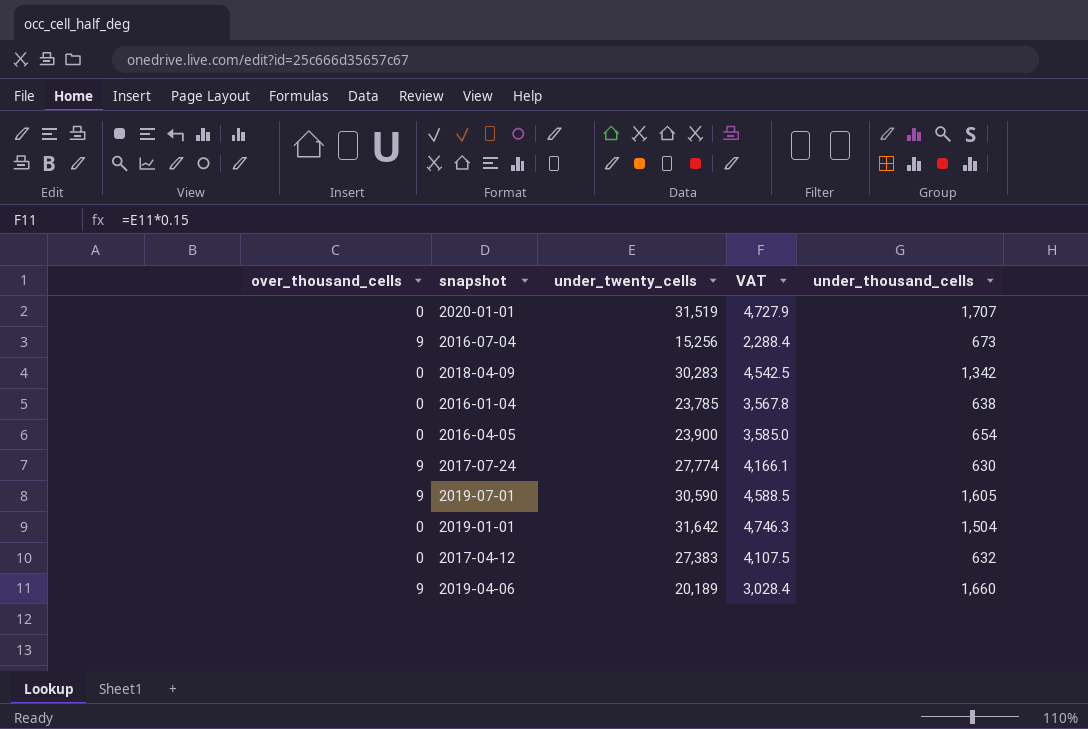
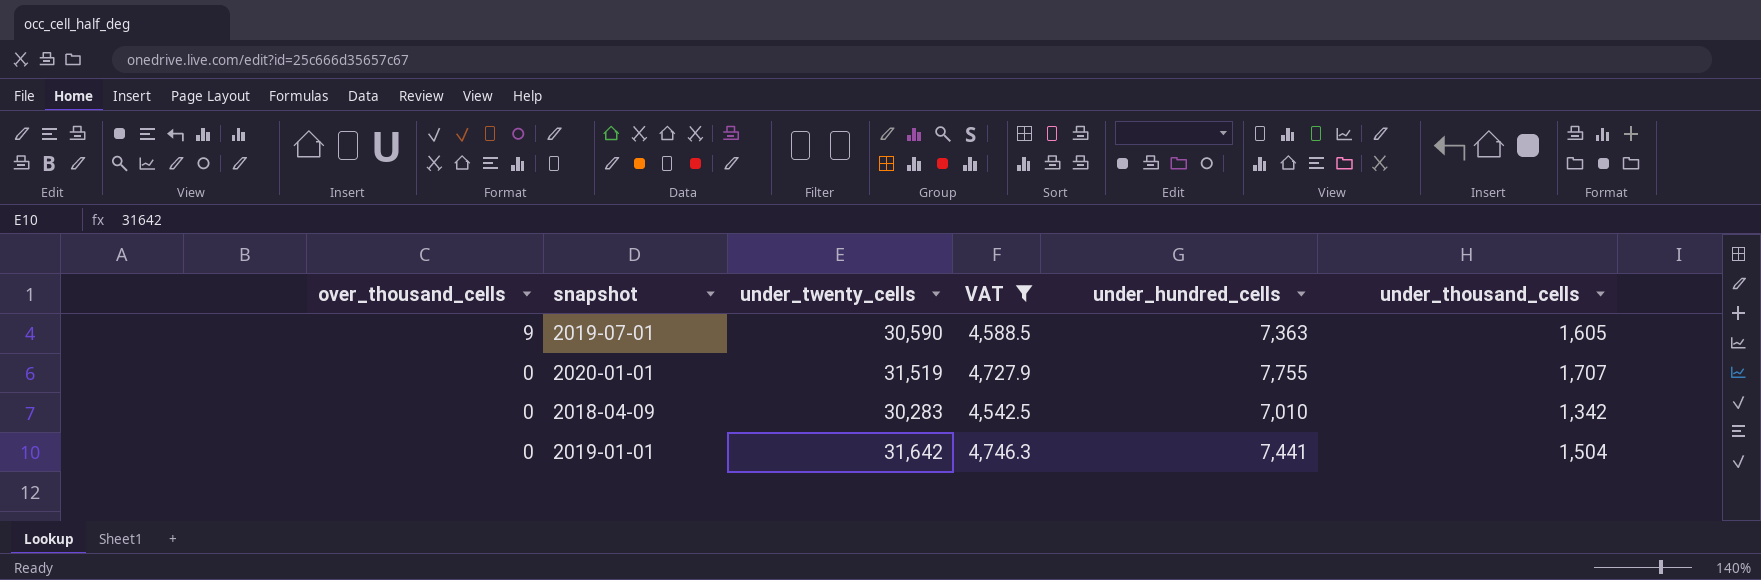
filter: none -> VAT >= 4,542.5
row order: none -> over_thousand_cells descending
column under_hundred_cells | position: none -> 5

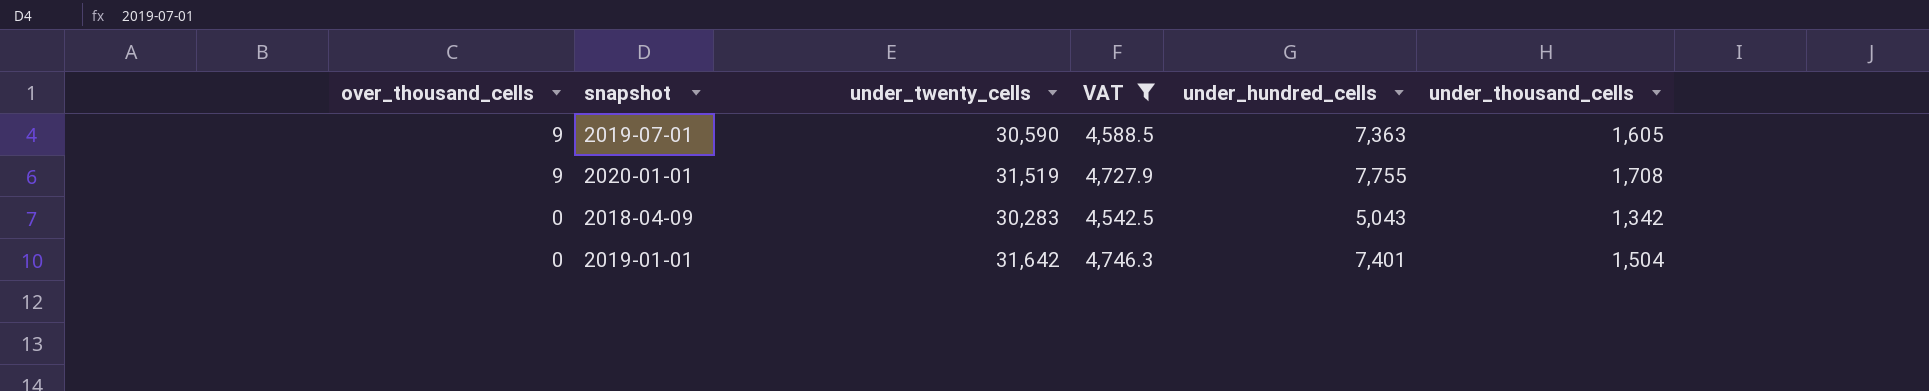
2020-01-01 | over_thousand_cells: 0 -> 9
2020-01-01 | under_thousand_cells: 1,707 -> 1,708
2018-04-09 | under_hundred_cells: 7,010 -> 5,043
2019-01-01 | under_hundred_cells: 7,441 -> 7,401

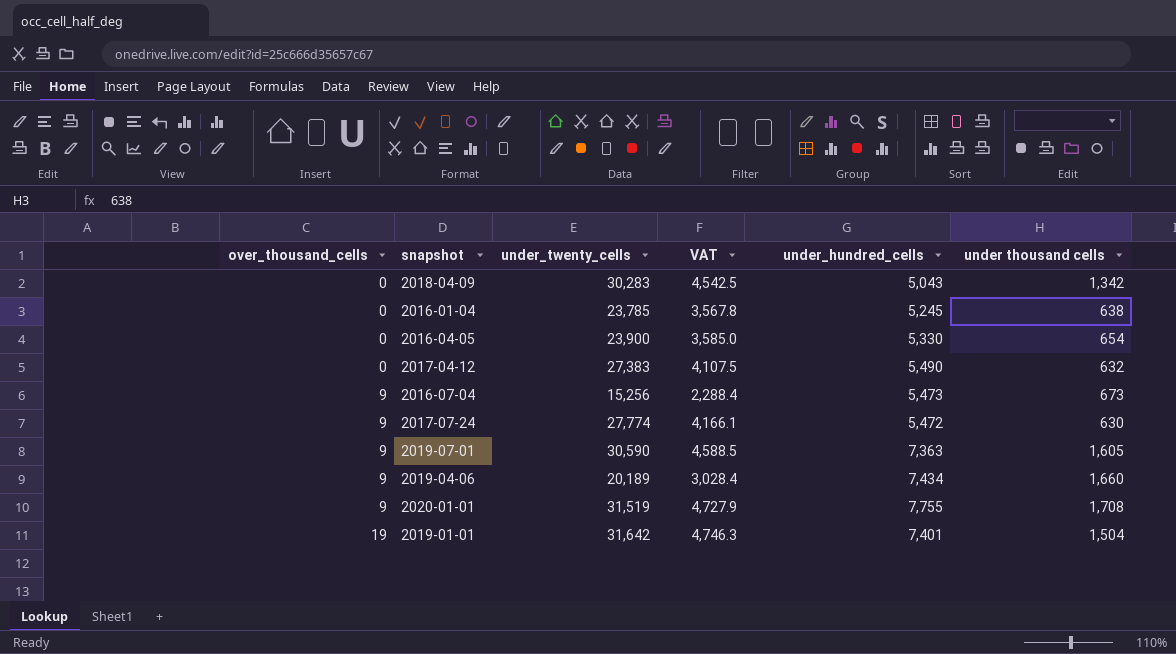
filter: VAT >= 4,542.5 -> none
row order: over_thousand_cells descending -> over_thousand_cells ascending
column name: under_thousand_cells -> under thousand cells
2019-01-01 | over_thousand_cells: 0 -> 19

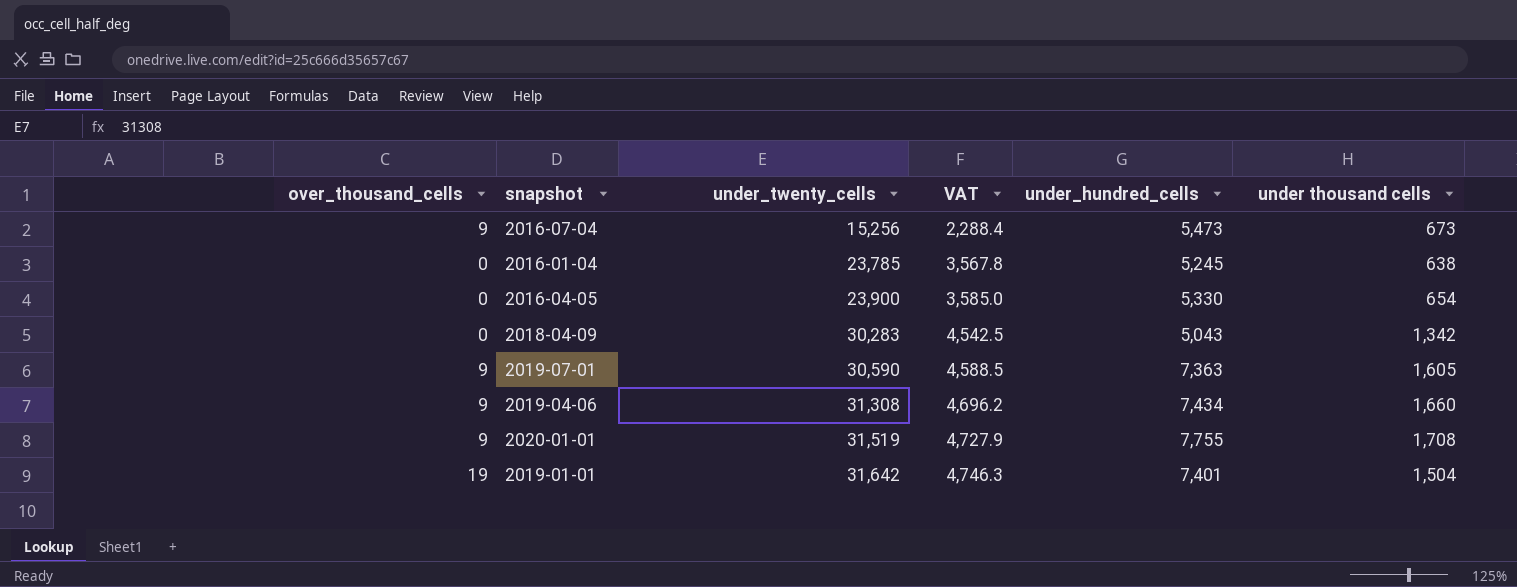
row order: over_thousand_cells ascending -> under_twenty_cells ascending
row 2017-04-12: 0 | 27,383 | 4,107.5 | 5,490 | 632 -> none
row 2017-07-24: 9 | 27,774 | 4,166.1 | 5,472 | 630 -> none
2019-04-06 | under_twenty_cells: 20,189 -> 31,308
2019-04-06 | VAT: 3,028.4 -> 4,696.2

